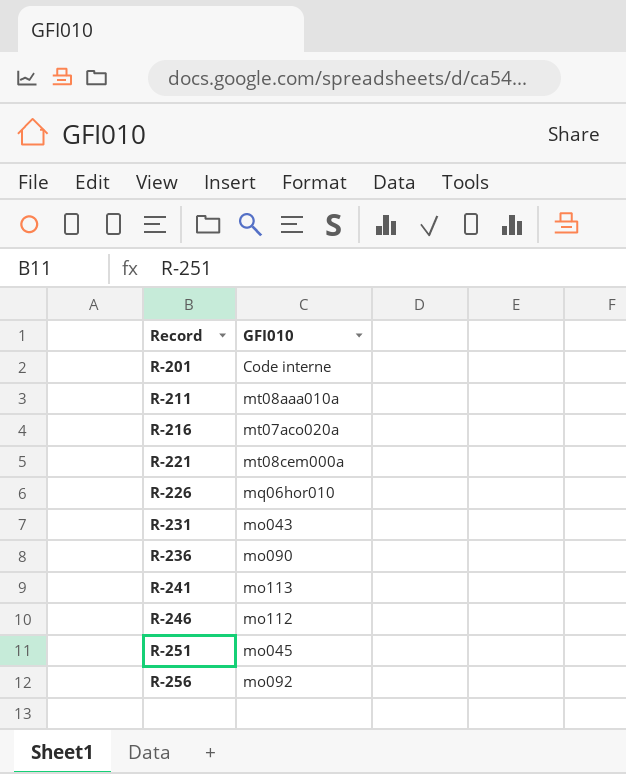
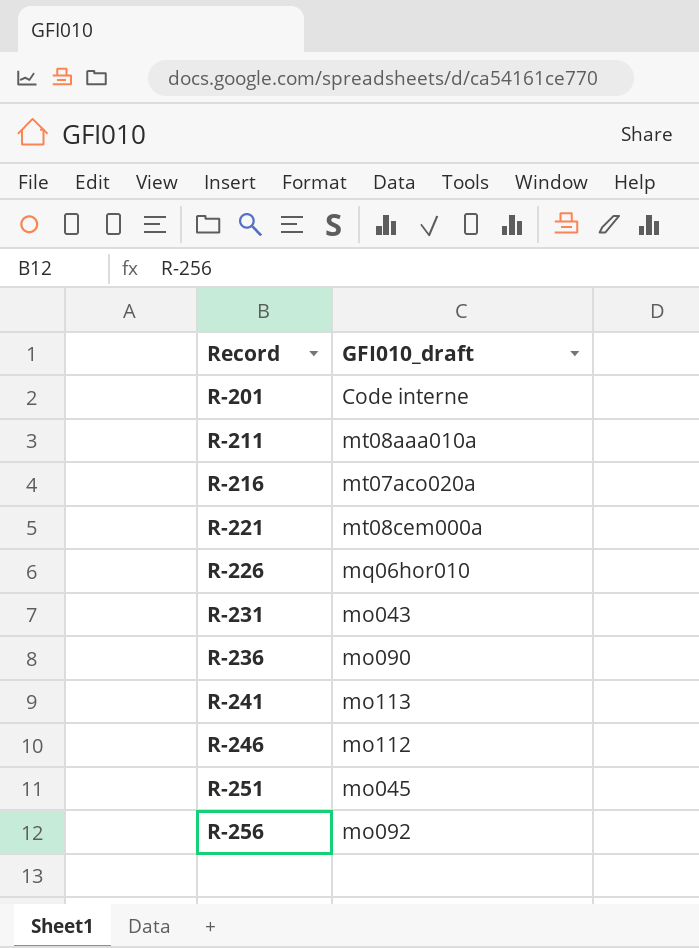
column name: GFI010 -> GFI010_draft

